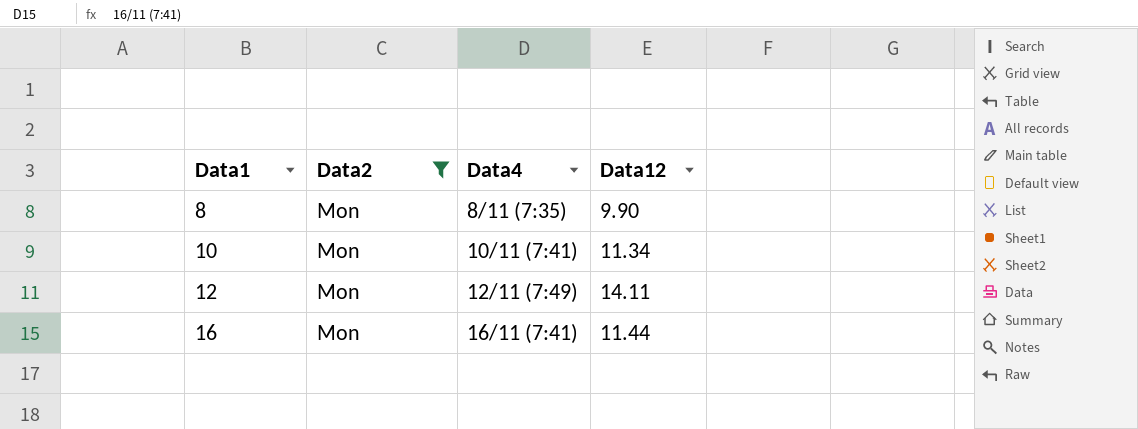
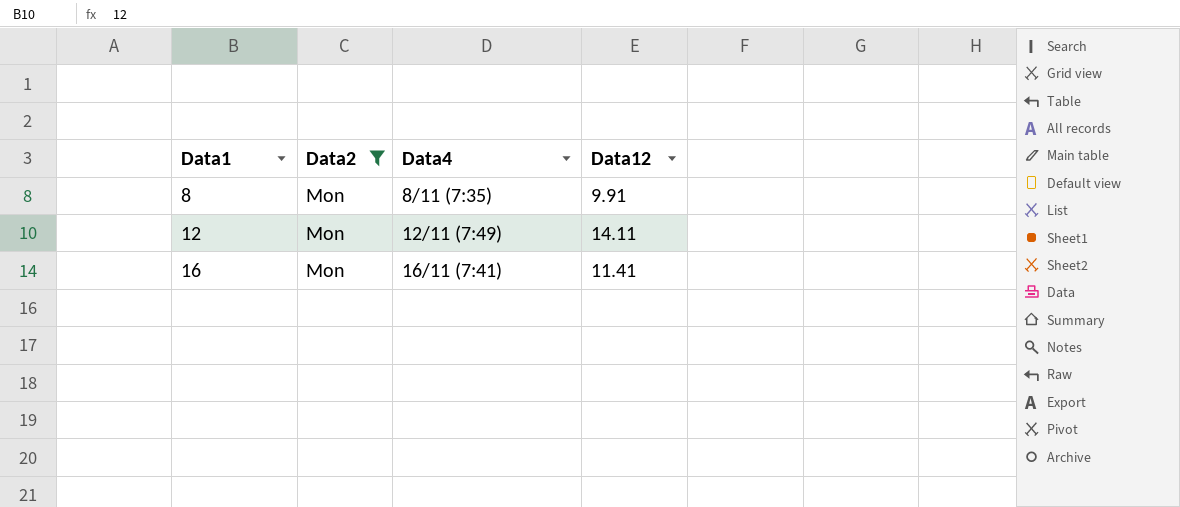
row 10: Mon | 10/11 (7:41) | 11.34 -> none
8 | Data12: 9.90 -> 9.91
16 | Data12: 11.44 -> 11.41

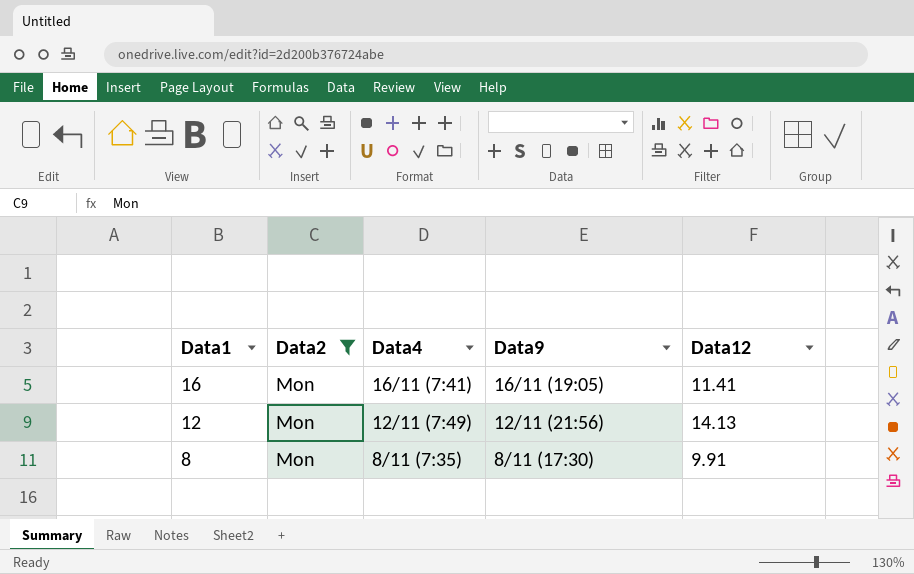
row order: Data1 ascending -> Data1 descending
column Data9 | position: none -> 4
12 | Data12: 14.11 -> 14.13

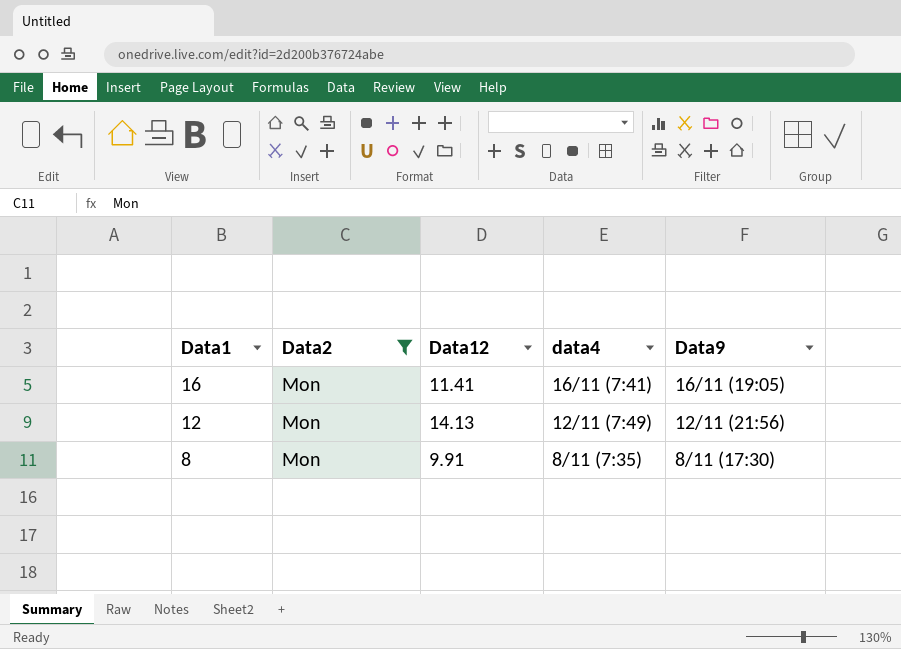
column Data12 | position: 5 -> 3
column name: Data4 -> data4

